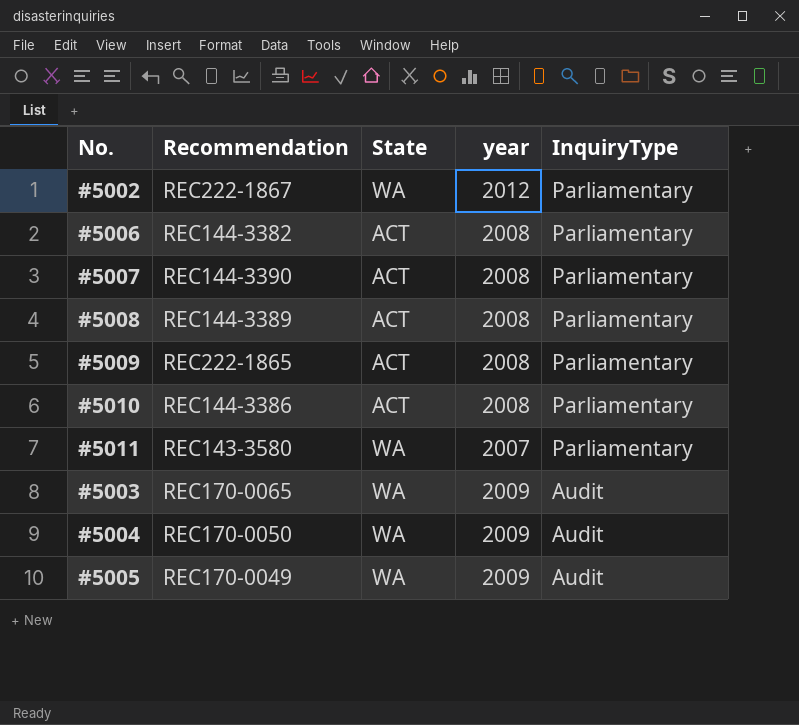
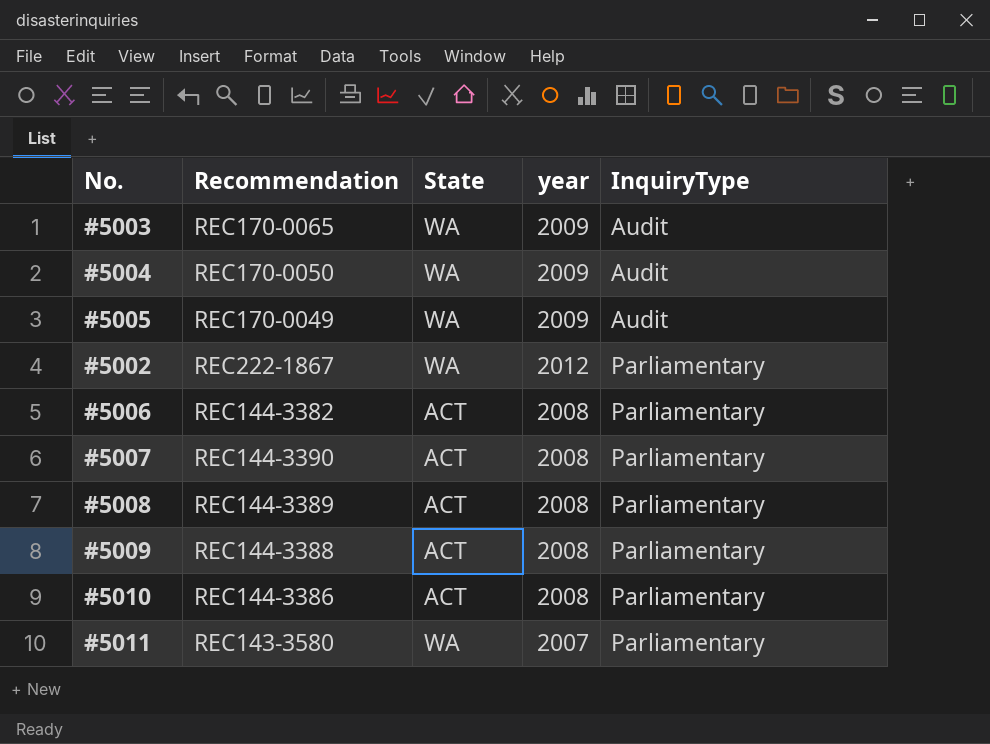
row order: InquiryType descending -> InquiryType ascending
#5009 | Recommendation: REC222-1865 -> REC144-3388

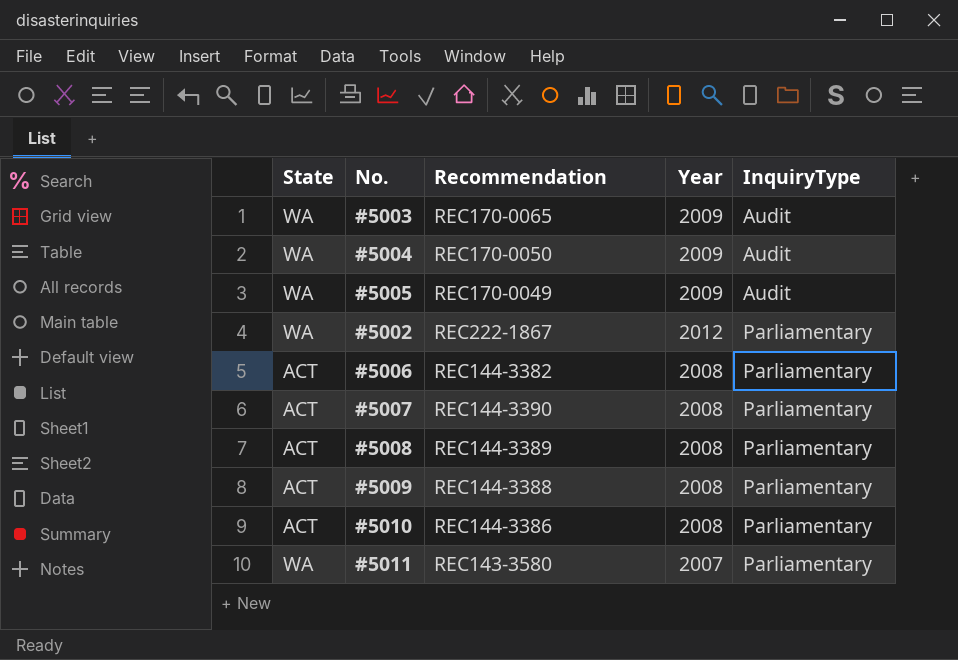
column State | position: 3 -> 1
column name: year -> Year

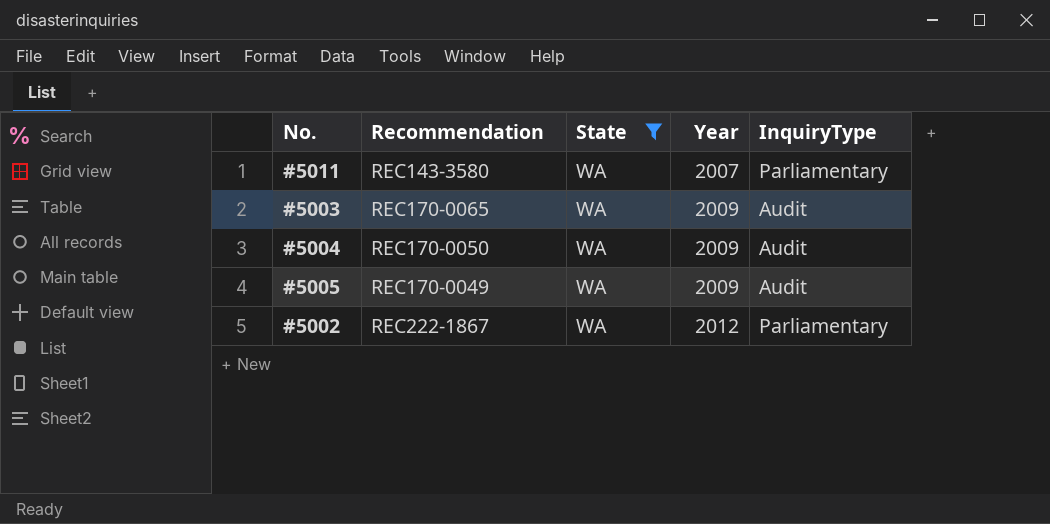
filter: none -> State = WA
row order: InquiryType ascending -> Year ascending
column State | position: 1 -> 3

